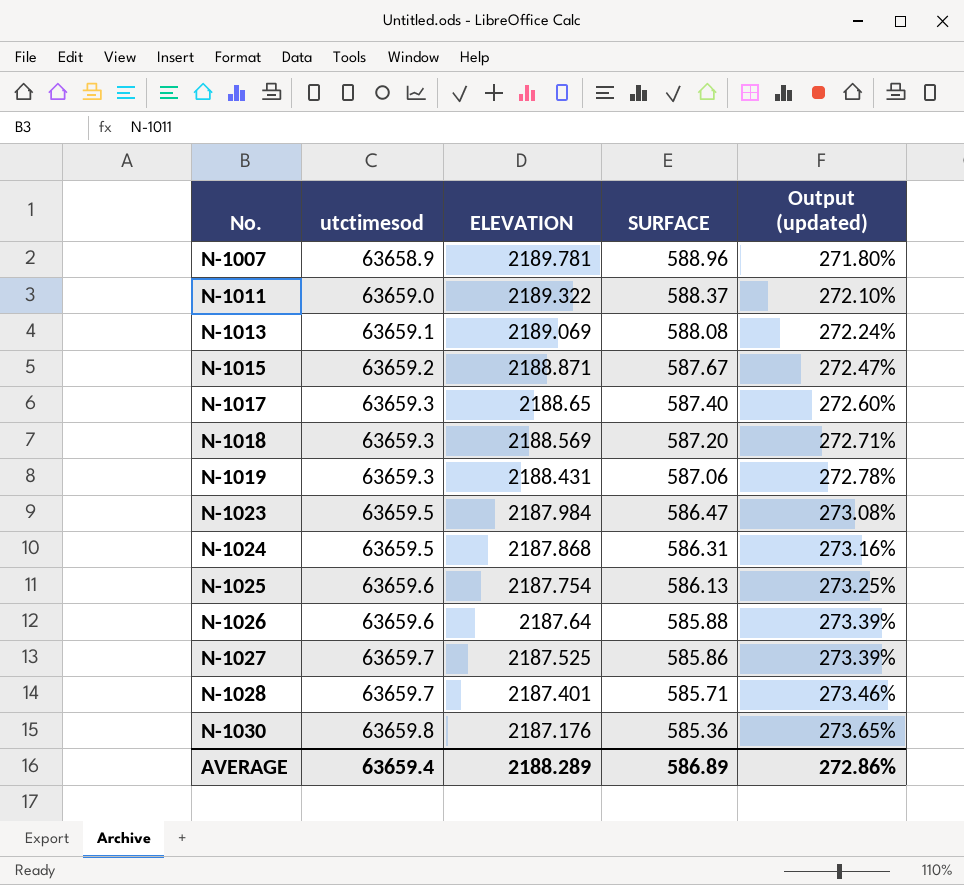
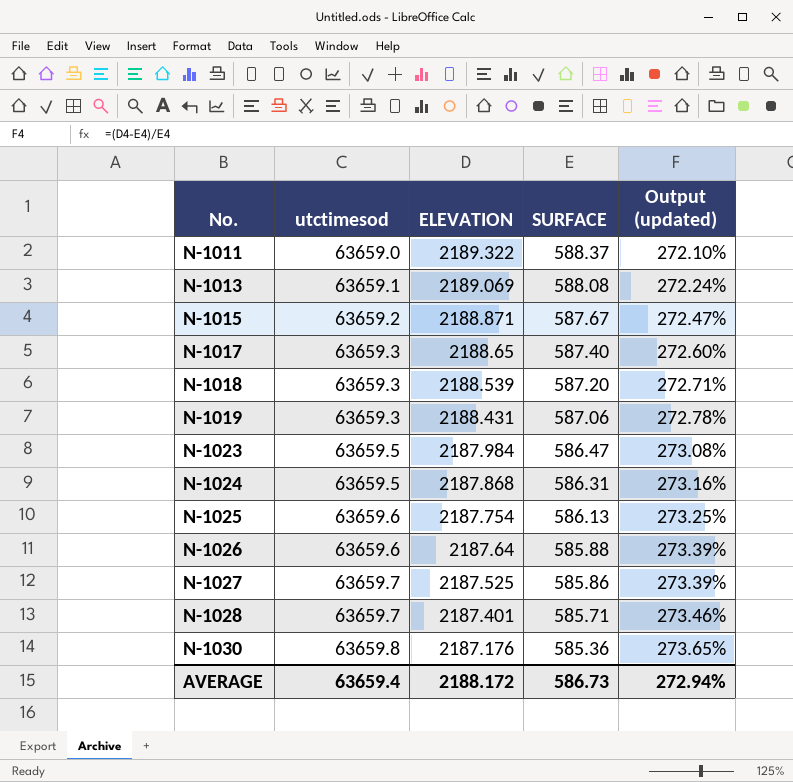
row N-1007: 63658.9 | 2189.781 | 588.96 | 271.80% -> none
N-1018 | ELEVATION: 2188.569 -> 2188.539
AVERAGE | ELEVATION: 2188.289 -> 2188.172
AVERAGE | SURFACE: 586.89 -> 586.73
AVERAGE | Output (updated): 272.86% -> 272.94%

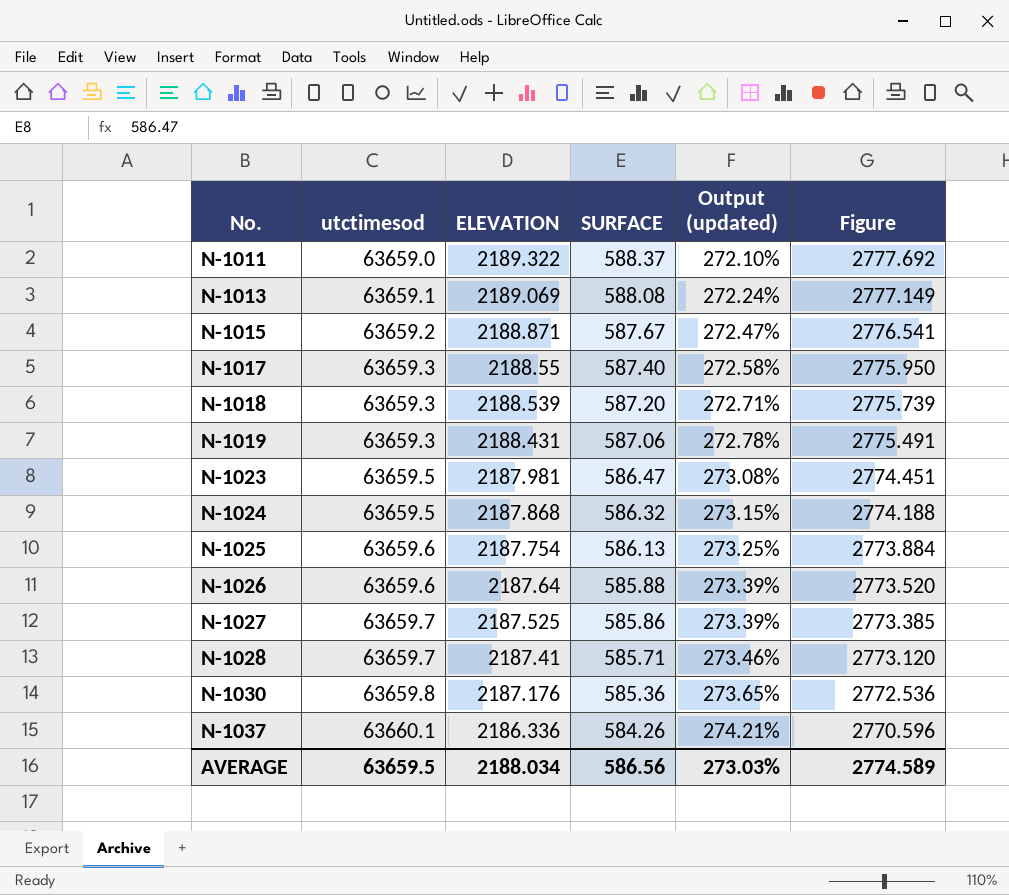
column Figure | formula: none -> [ELEVATION] + [SURFACE]
N-1017 | ELEVATION: 2188.65 -> 2188.55
N-1017 | Output (updated): 272.60% -> 272.58%
N-1023 | ELEVATION: 2187.984 -> 2187.981
N-1024 | SURFACE: 586.31 -> 586.32
N-1024 | Output (updated): 273.16% -> 273.15%
N-1028 | ELEVATION: 2187.401 -> 2187.41
row N-1037: none -> 63660.1 | 2186.336 | 584.26 | 274.21% | 2770.596
AVERAGE | utctimesod: 63659.4 -> 63659.5
AVERAGE | ELEVATION: 2188.172 -> 2188.034
AVERAGE | SURFACE: 586.73 -> 586.56
AVERAGE | Output (updated): 272.94% -> 273.03%

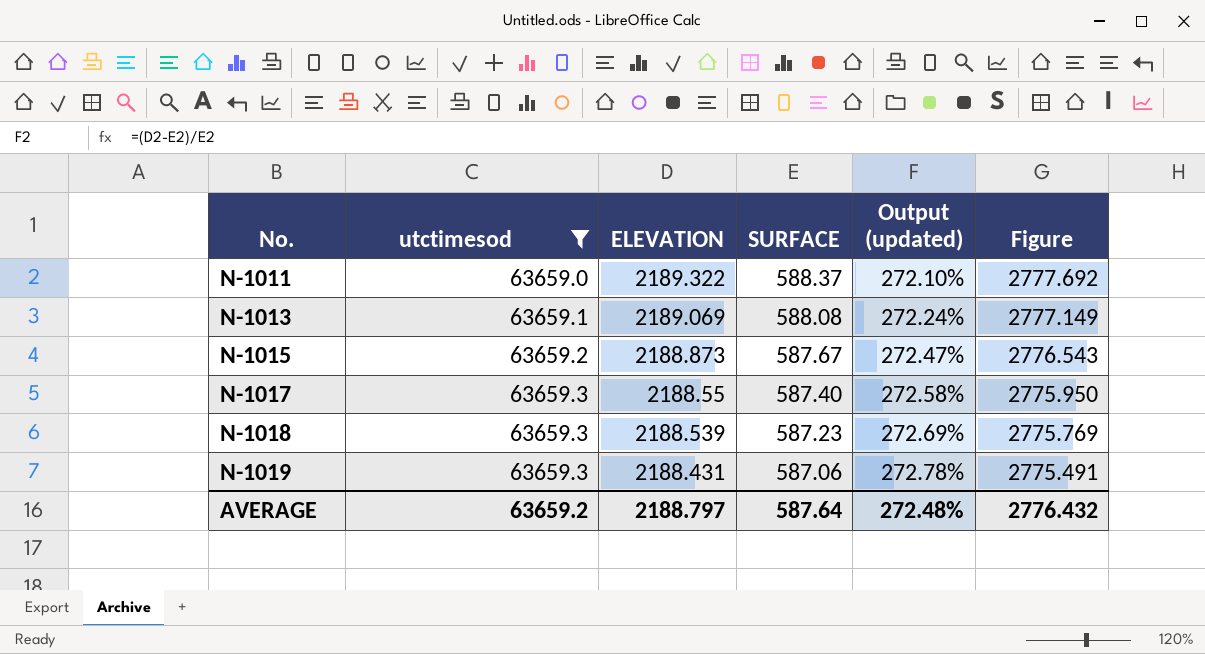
filter: none -> utctimesod <= 63659.3
N-1015 | ELEVATION: 2188.871 -> 2188.873
N-1015 | Figure: 2776.541 -> 2776.543
N-1018 | SURFACE: 587.20 -> 587.23
N-1018 | Output (updated): 272.71% -> 272.69%
N-1018 | Figure: 2775.739 -> 2775.769
AVERAGE | utctimesod: 63659.5 -> 63659.2
AVERAGE | ELEVATION: 2188.034 -> 2188.797
AVERAGE | SURFACE: 586.56 -> 587.64
AVERAGE | Output (updated): 273.03% -> 272.48%
AVERAGE | Figure: 2774.589 -> 2776.432

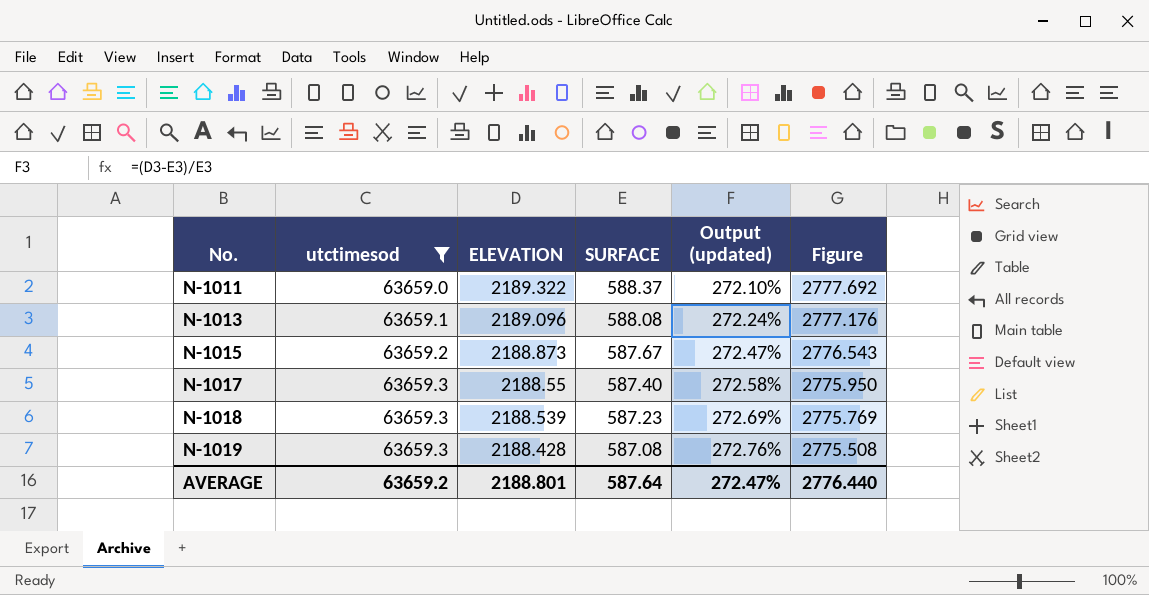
N-1013 | ELEVATION: 2189.069 -> 2189.096
N-1013 | Figure: 2777.149 -> 2777.176
N-1019 | ELEVATION: 2188.431 -> 2188.428
N-1019 | SURFACE: 587.06 -> 587.08
N-1019 | Output (updated): 272.78% -> 272.76%
N-1019 | Figure: 2775.491 -> 2775.508
AVERAGE | ELEVATION: 2188.797 -> 2188.801
AVERAGE | Output (updated): 272.48% -> 272.47%
AVERAGE | Figure: 2776.432 -> 2776.440

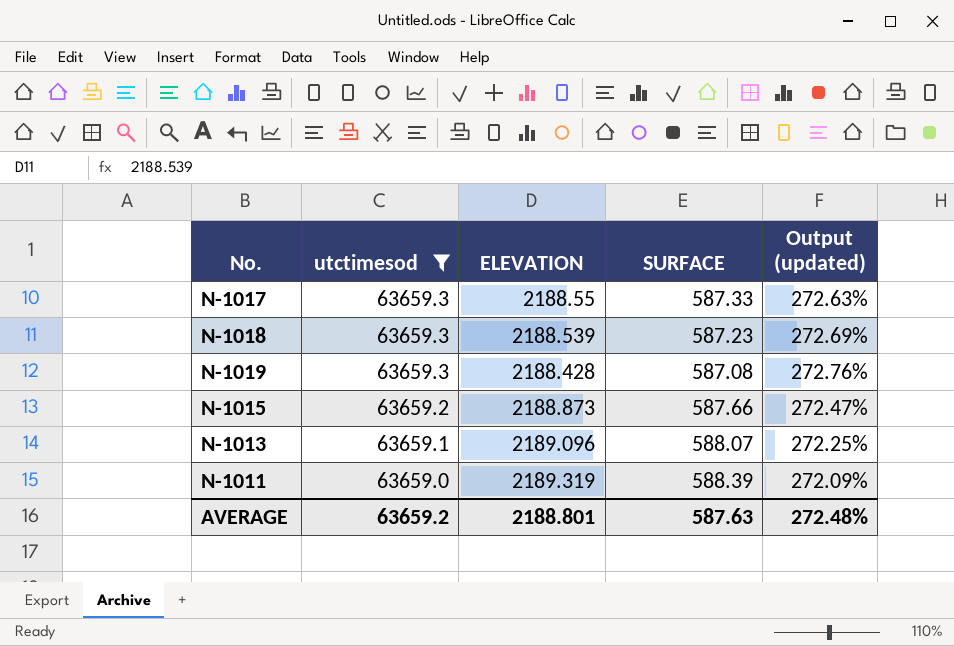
row order: No. ascending -> utctimesod descending
column Figure | formula: [ELEVATION] + [SURFACE] -> none
N-1017 | SURFACE: 587.40 -> 587.33
N-1017 | Output (updated): 272.58% -> 272.63%
N-1015 | SURFACE: 587.67 -> 587.66
N-1013 | SURFACE: 588.08 -> 588.07
N-1013 | Output (updated): 272.24% -> 272.25%
N-1011 | ELEVATION: 2189.322 -> 2189.319
N-1011 | SURFACE: 588.37 -> 588.39
N-1011 | Output (updated): 272.10% -> 272.09%
AVERAGE | SURFACE: 587.64 -> 587.63
AVERAGE | Output (updated): 272.47% -> 272.48%

